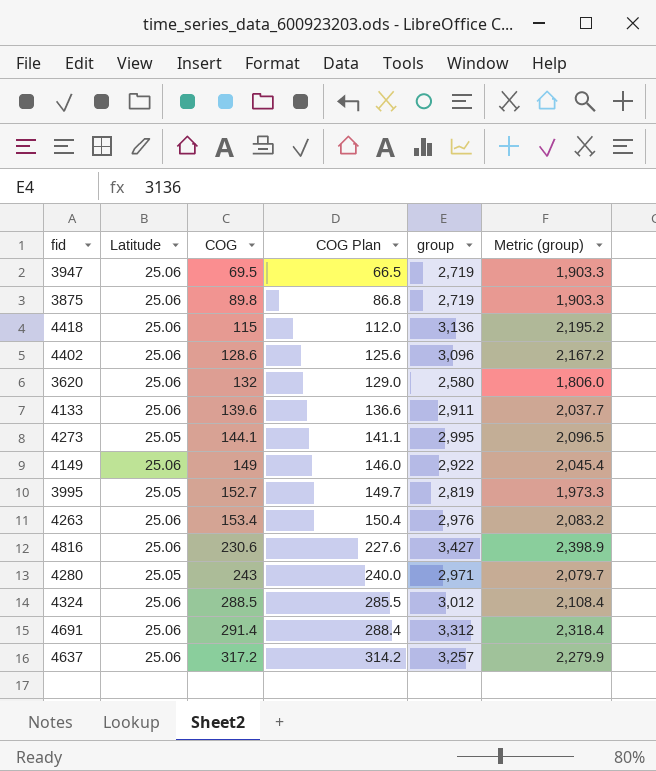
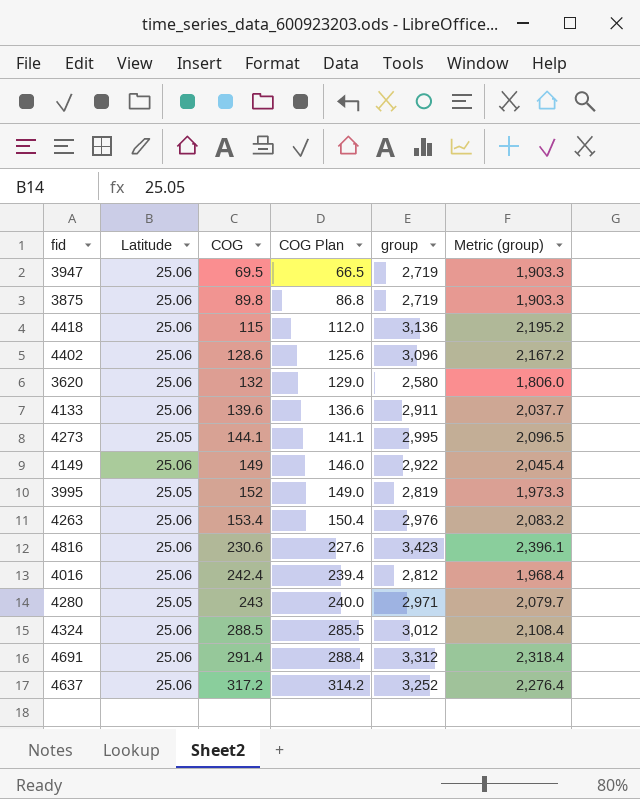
3995 | COG: 152.7 -> 152
3995 | COG Plan: 149.7 -> 149.0
4816 | group: 3,427 -> 3,423
4816 | Metric (group): 2,398.9 -> 2,396.1
row 4016: none -> 25.06 | 242.4 | 239.4 | 2,812 | 1,968.4
4637 | group: 3,257 -> 3,252
4637 | Metric (group): 2,279.9 -> 2,276.4

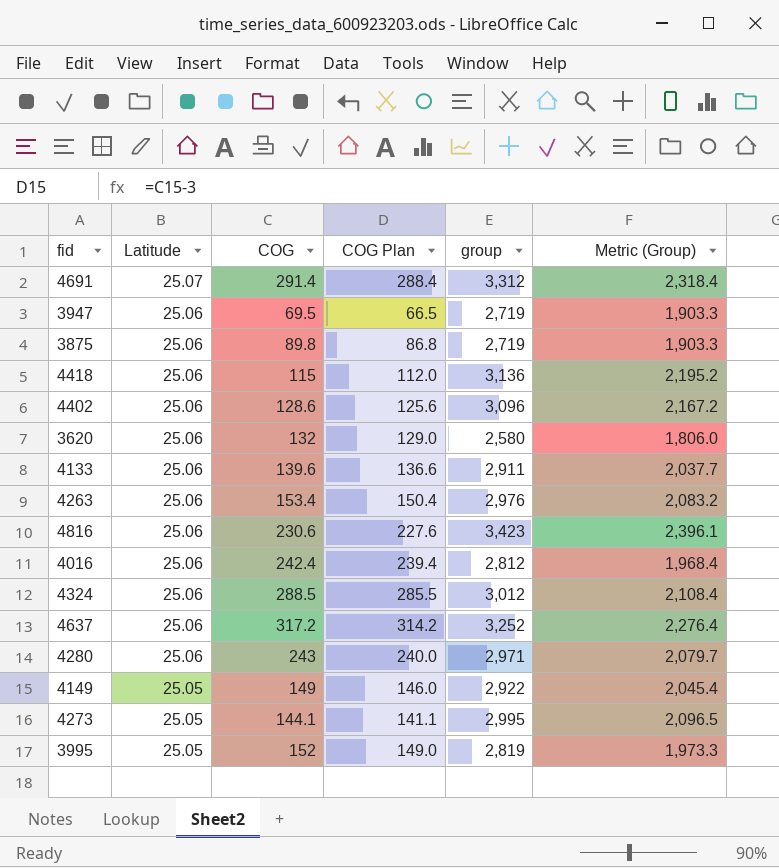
row order: COG ascending -> Latitude descending
column name: Metric (group) -> Metric (Group)
4691 | Latitude: 25.06 -> 25.07
4280 | Latitude: 25.05 -> 25.06
4149 | Latitude: 25.06 -> 25.05

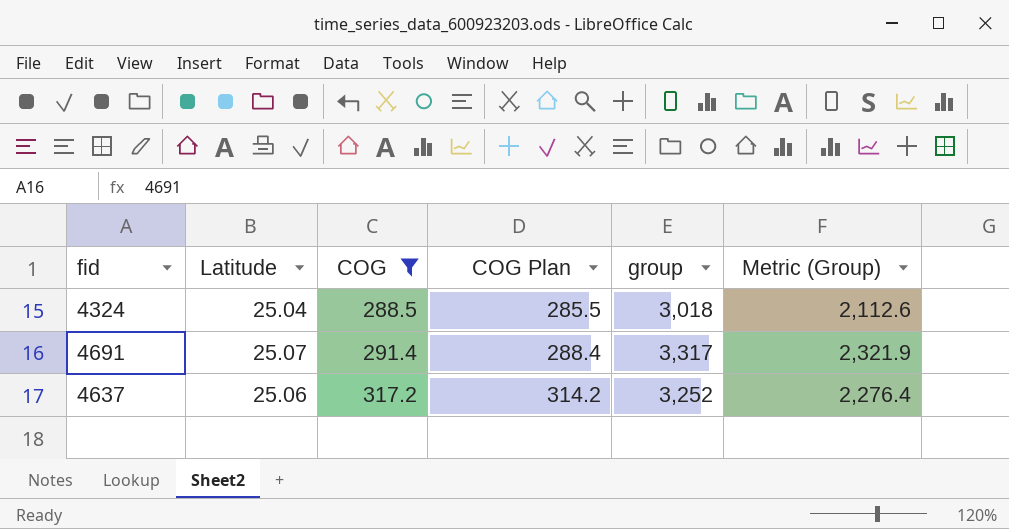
filter: none -> COG >= 288.5
row order: Latitude descending -> COG ascending
4324 | Latitude: 25.06 -> 25.04
4324 | group: 3,012 -> 3,018
4324 | Metric (Group): 2,108.4 -> 2,112.6
4691 | group: 3,312 -> 3,317
4691 | Metric (Group): 2,318.4 -> 2,321.9

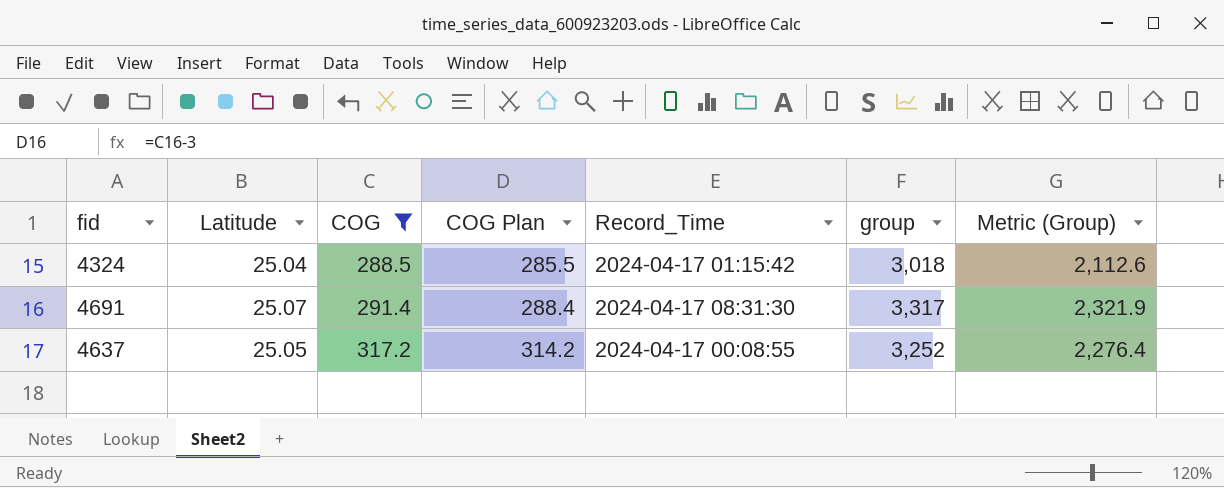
column Record_Time | position: none -> 5
4637 | Latitude: 25.06 -> 25.05

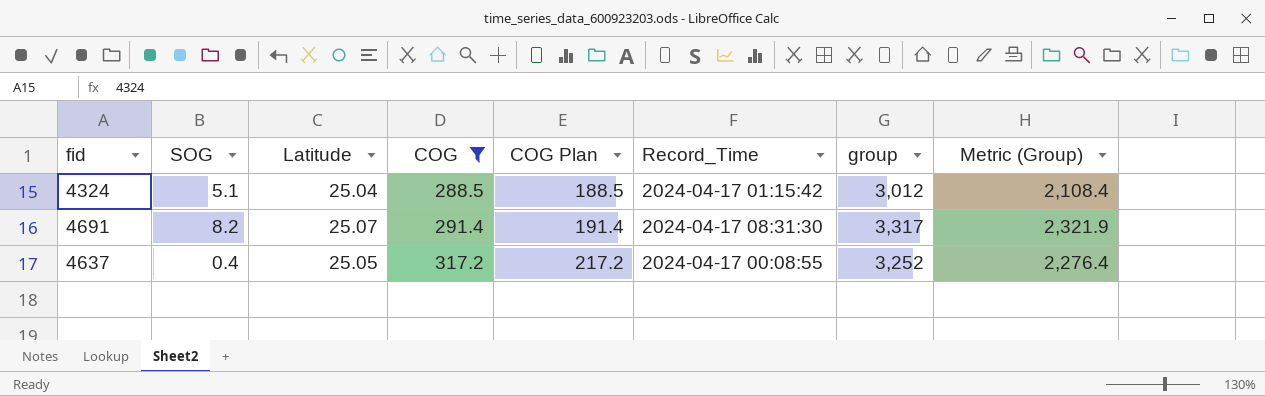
column SOG | position: none -> 2
column COG Plan | formula: [COG] - 3 -> [COG] - 100
4324 | group: 3,018 -> 3,012
4324 | Metric (Group): 2,112.6 -> 2,108.4

